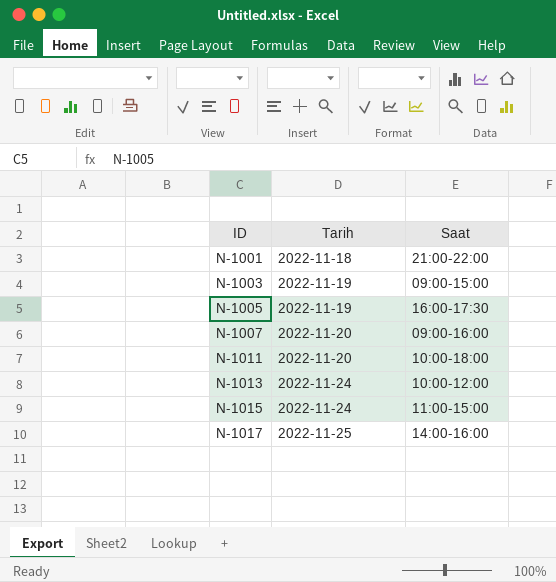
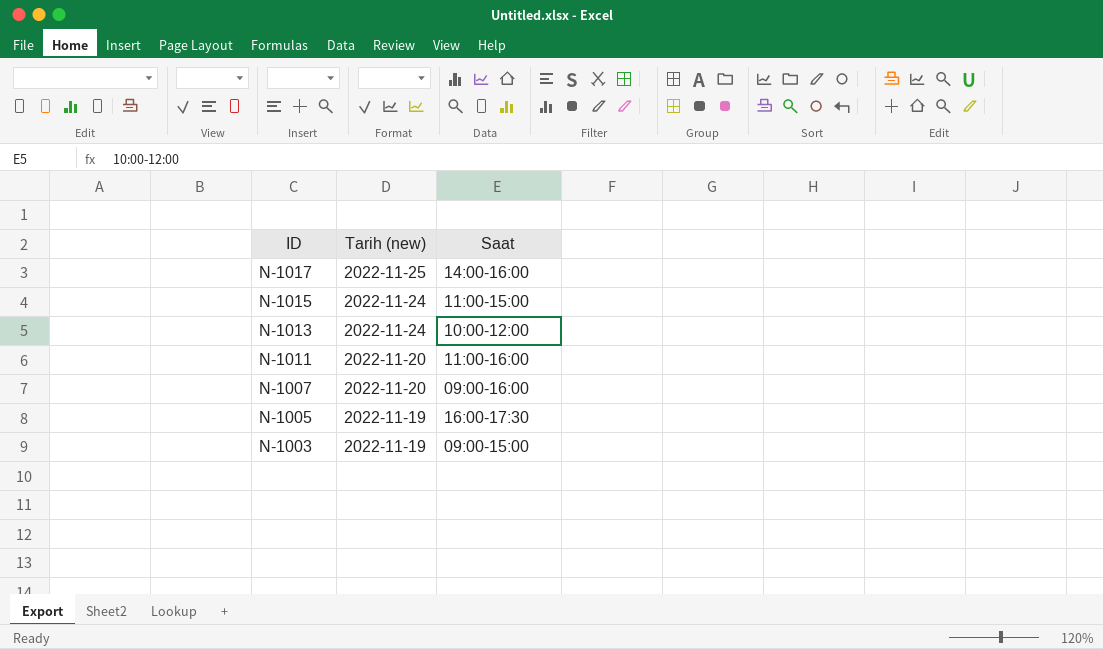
row order: ID ascending -> ID descending
column name: Tarih -> Tarih (new)
row N-1001: 2022-11-18 | 21:00-22:00 -> none
N-1011 | Saat: 10:00-18:00 -> 11:00-16:00

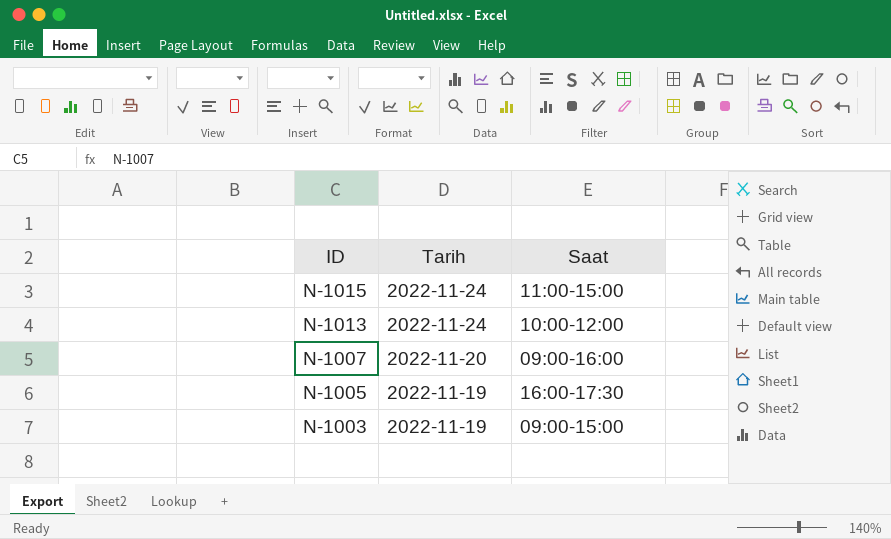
column name: Tarih (new) -> Tarih
row N-1017: 2022-11-25 | 14:00-16:00 -> none
row N-1011: 2022-11-20 | 11:00-16:00 -> none

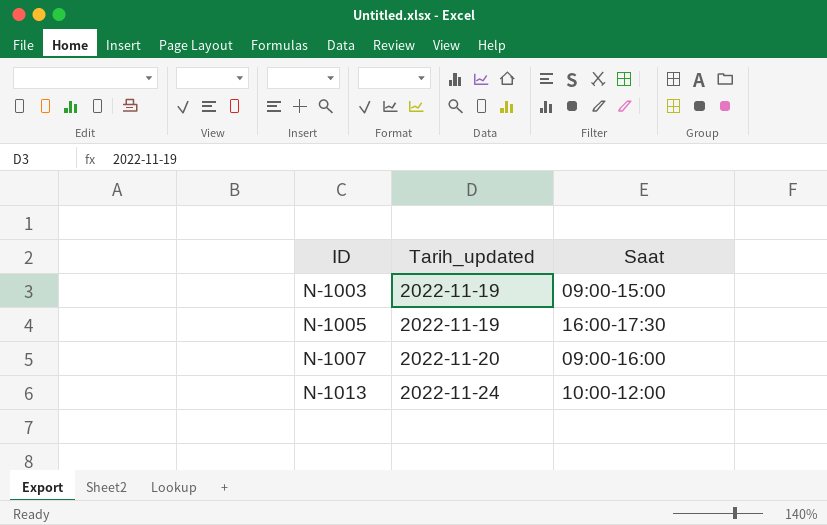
row order: ID descending -> ID ascending
column name: Tarih -> Tarih_updated
row N-1015: 2022-11-24 | 11:00-15:00 -> none

